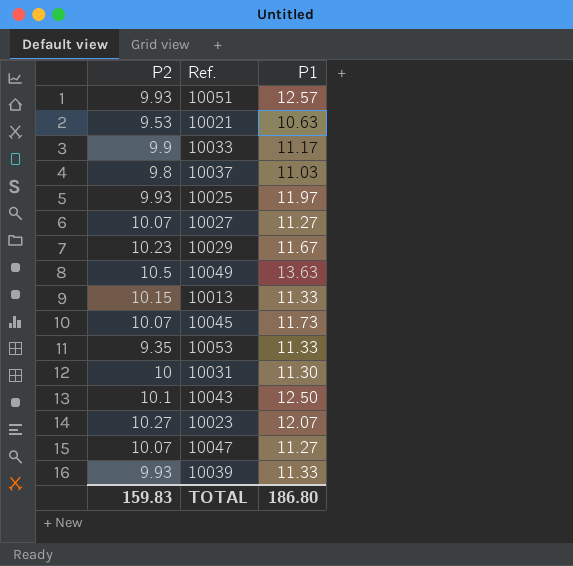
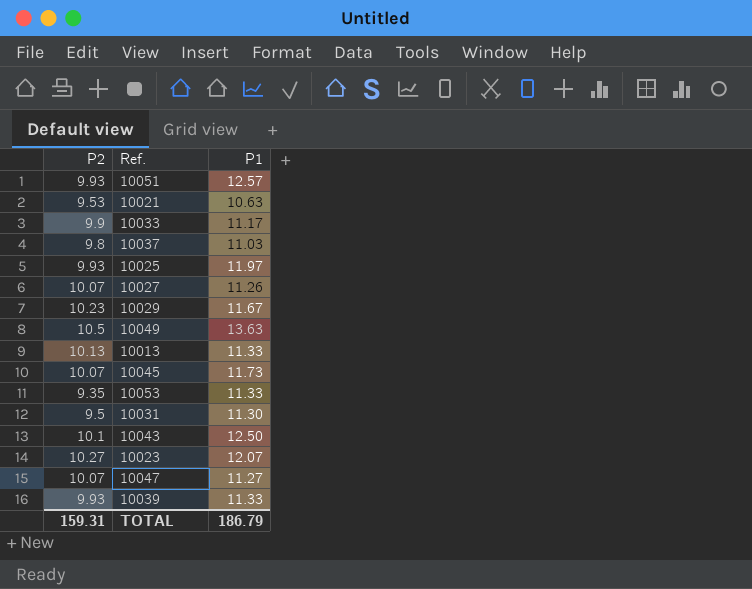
10027 | P1: 11.27 -> 11.26
10013 | P2: 10.15 -> 10.13
10031 | P2: 10 -> 9.5
TOTAL | P2: 159.83 -> 159.31
TOTAL | P1: 186.80 -> 186.79

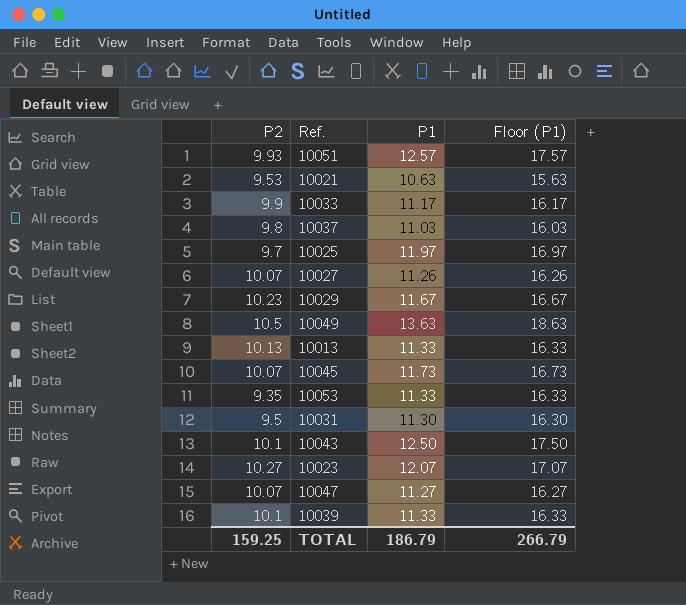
column Floor (P1) | formula: none -> [P1] + 5
10025 | P2: 9.93 -> 9.7
10039 | P2: 9.93 -> 10.1
TOTAL | P2: 159.31 -> 159.25

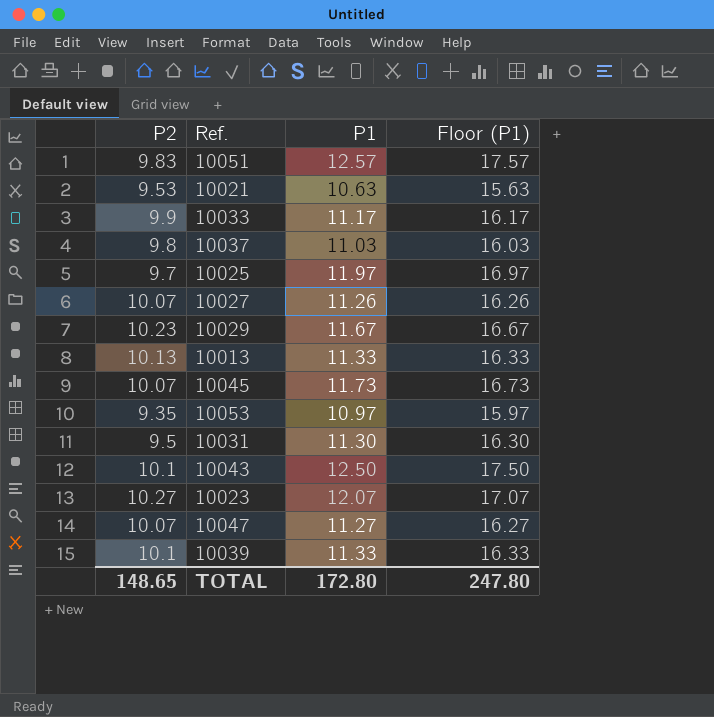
row 10049: 10.5 | 13.63 | 18.63 -> none
10051 | P2: 9.93 -> 9.83
10053 | P1: 11.33 -> 10.97
10053 | Floor (P1): 16.33 -> 15.97
TOTAL | P2: 159.25 -> 148.65
TOTAL | P1: 186.79 -> 172.80
TOTAL | Floor (P1): 266.79 -> 247.80

